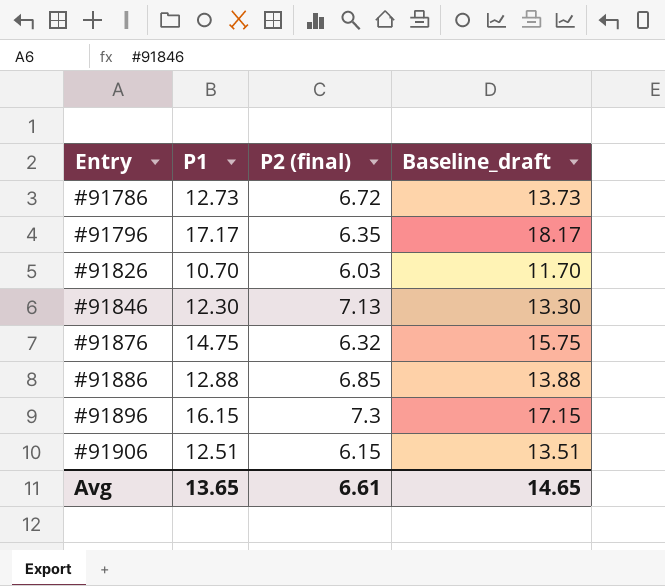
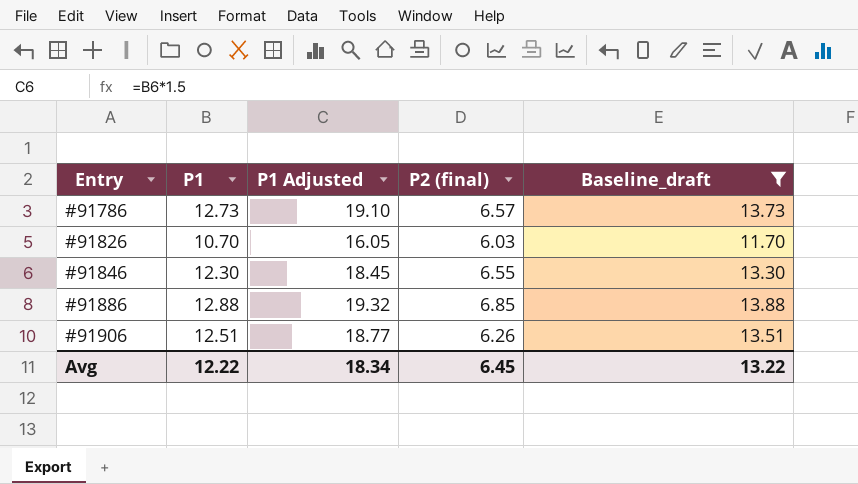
filter: none -> Baseline_draft <= 13.88
column P1 Adjusted | formula: none -> [P1] * 1.5
#91786 | P2 (final): 6.72 -> 6.57
#91846 | P2 (final): 7.13 -> 6.55
#91906 | P2 (final): 6.15 -> 6.26
Avg | P1: 13.65 -> 12.22
Avg | P2 (final): 6.61 -> 6.45
Avg | Baseline_draft: 14.65 -> 13.22

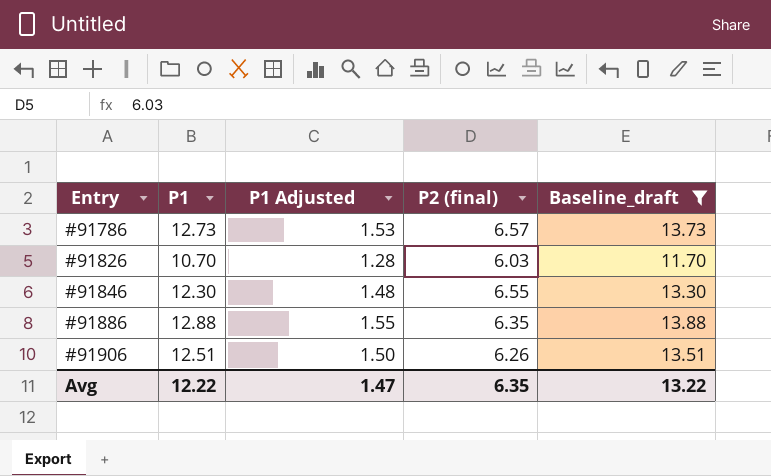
column P1 Adjusted | formula: [P1] * 1.5 -> [P1] * 0.12
#91886 | P2 (final): 6.85 -> 6.35
Avg | P1 Adjusted: 18.34 -> 1.47
Avg | P2 (final): 6.45 -> 6.35

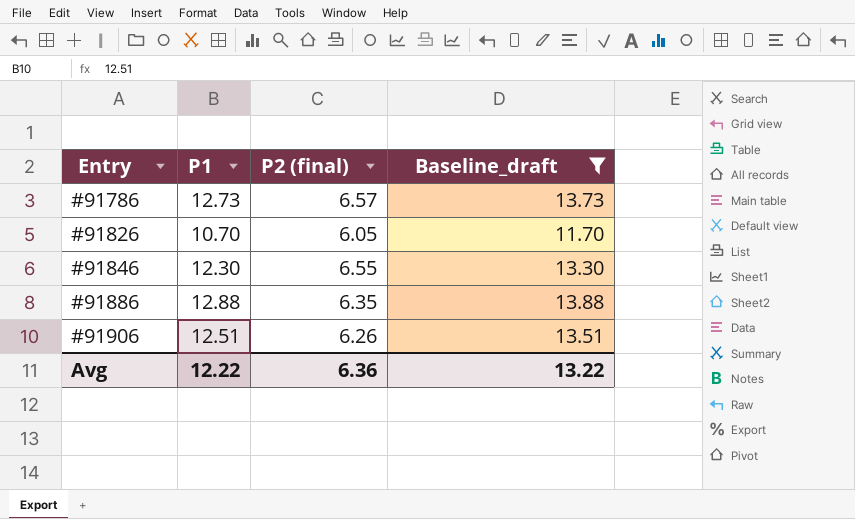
column P1 Adjusted | formula: [P1] * 0.12 -> none
#91826 | P2 (final): 6.03 -> 6.05
Avg | P2 (final): 6.35 -> 6.36

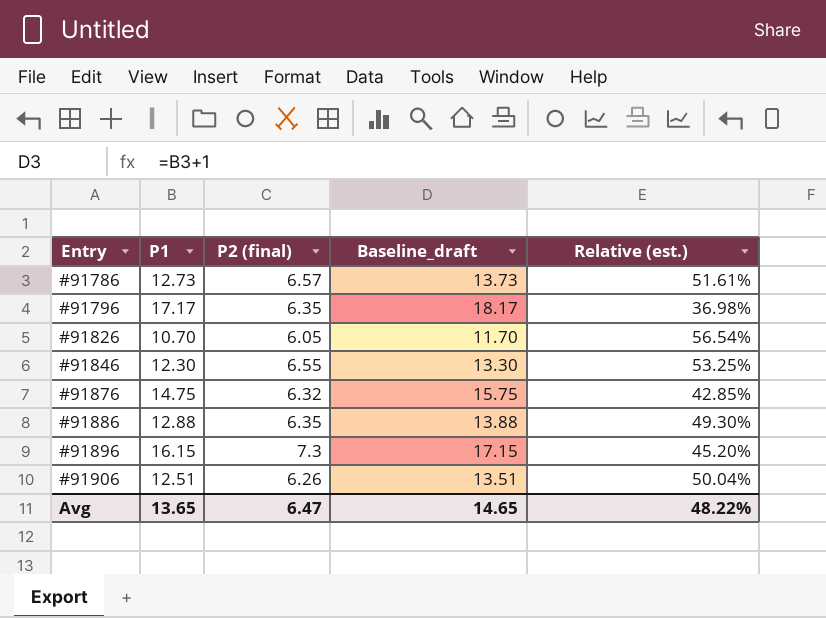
filter: Baseline_draft <= 13.88 -> none
column Relative (est.) | formula: none -> [P2 (final)] / [P1]
Avg | P1: 12.22 -> 13.65
Avg | P2 (final): 6.36 -> 6.47
Avg | Baseline_draft: 13.22 -> 14.65

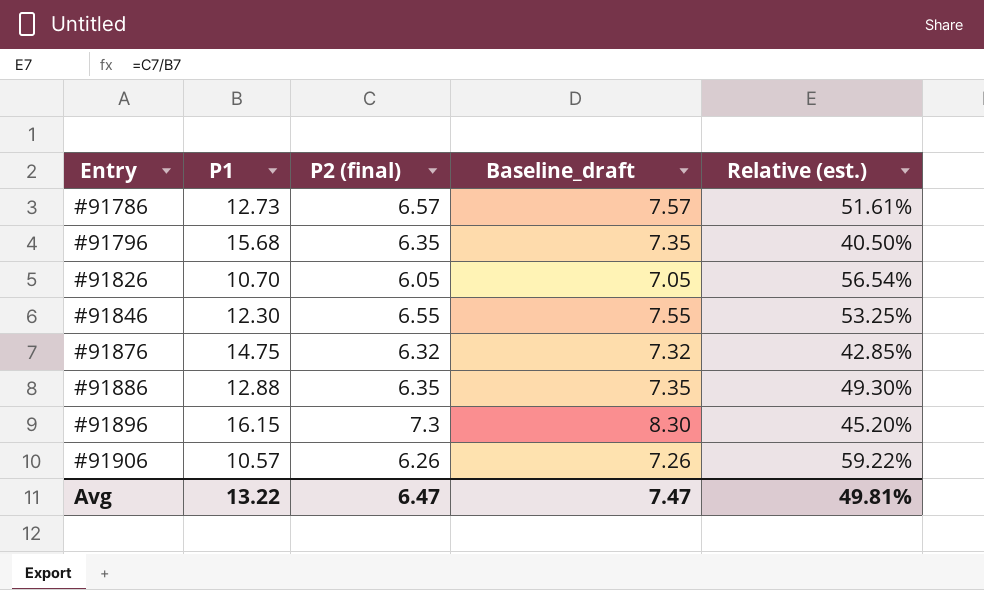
column Baseline_draft | formula: [P1] + 1 -> [P2 (final)] + 1
#91796 | P1: 17.17 -> 15.68
#91796 | Relative (est.): 36.98% -> 40.50%
#91906 | P1: 12.51 -> 10.57
#91906 | Relative (est.): 50.04% -> 59.22%
Avg | P1: 13.65 -> 13.22
Avg | Baseline_draft: 14.65 -> 7.47
Avg | Relative (est.): 48.22% -> 49.81%

